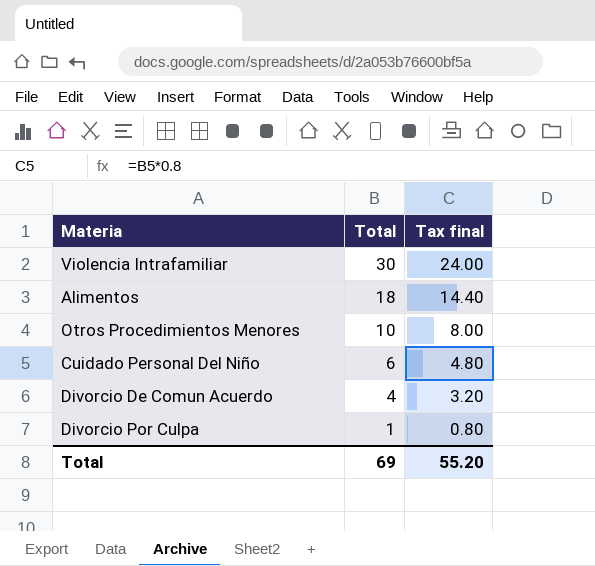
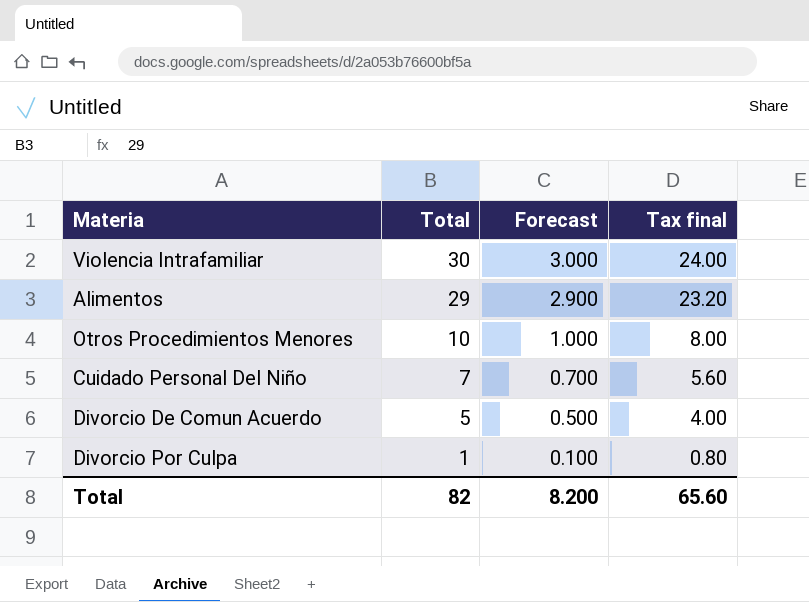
column Forecast | formula: none -> [Total] * 0.1
Alimentos | Total: 18 -> 29
Alimentos | Tax final: 14.40 -> 23.20
Cuidado Personal Del Niño | Total: 6 -> 7
Cuidado Personal Del Niño | Tax final: 4.80 -> 5.60
Divorcio De Comun Acuerdo | Total: 4 -> 5
Divorcio De Comun Acuerdo | Tax final: 3.20 -> 4.00
Total | Total: 69 -> 82
Total | Tax final: 55.20 -> 65.60

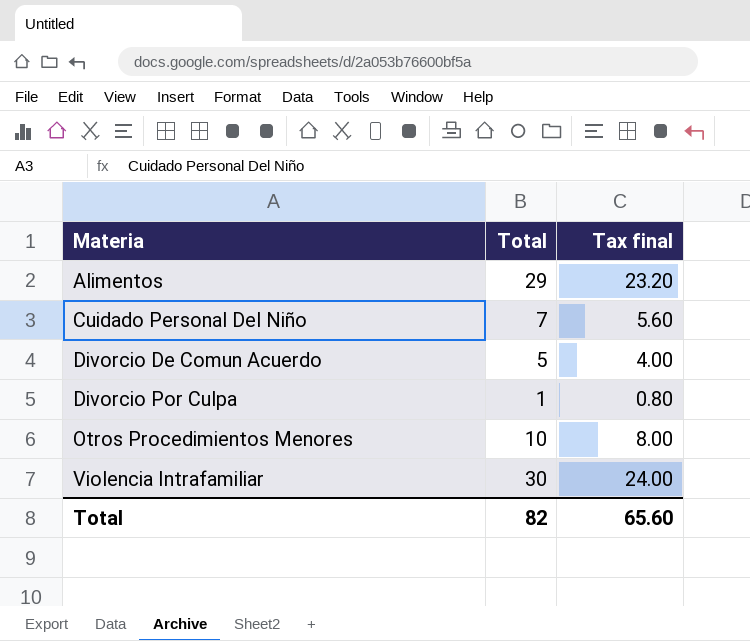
row order: Total descending -> Materia ascending
column Forecast | formula: [Total] * 0.1 -> none

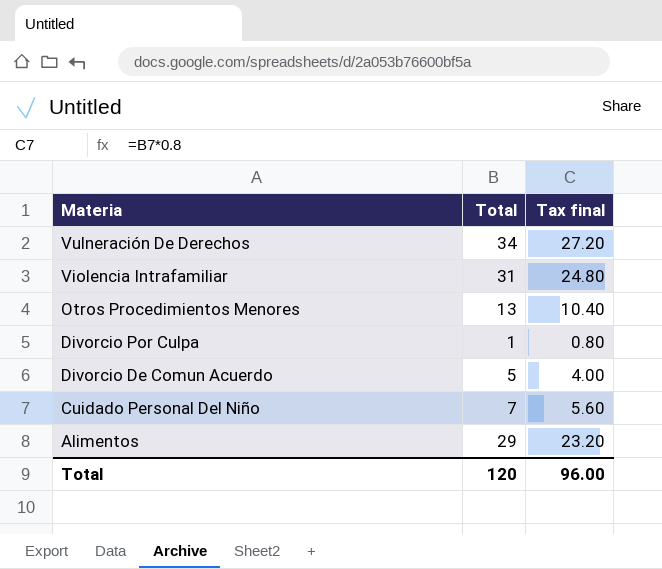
row order: Materia ascending -> Materia descending
row Vulneración De Derechos: none -> 34 | 27.20
Violencia Intrafamiliar | Total: 30 -> 31
Violencia Intrafamiliar | Tax final: 24.00 -> 24.80
Otros Procedimientos Menores | Total: 10 -> 13
Otros Procedimientos Menores | Tax final: 8.00 -> 10.40
Total | Total: 82 -> 120
Total | Tax final: 65.60 -> 96.00

